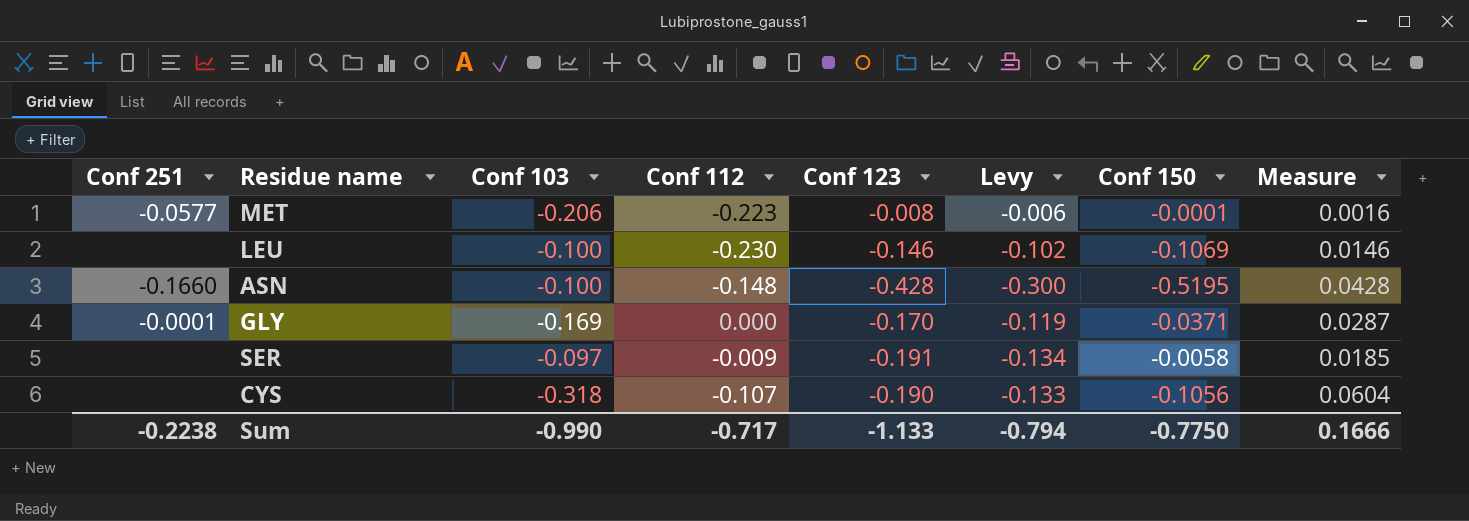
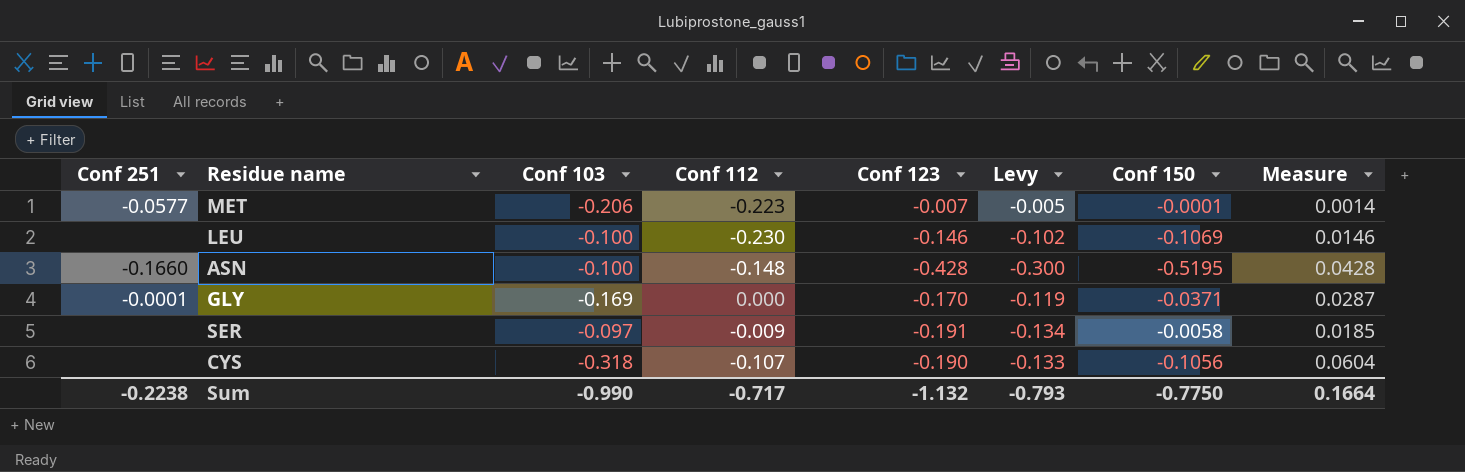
MET | Conf 123: -0.008 -> -0.007
MET | Levy: -0.006 -> -0.005
MET | Measure: 0.0016 -> 0.0014
Sum | Conf 123: -1.133 -> -1.132
Sum | Levy: -0.794 -> -0.793
Sum | Measure: 0.1666 -> 0.1664

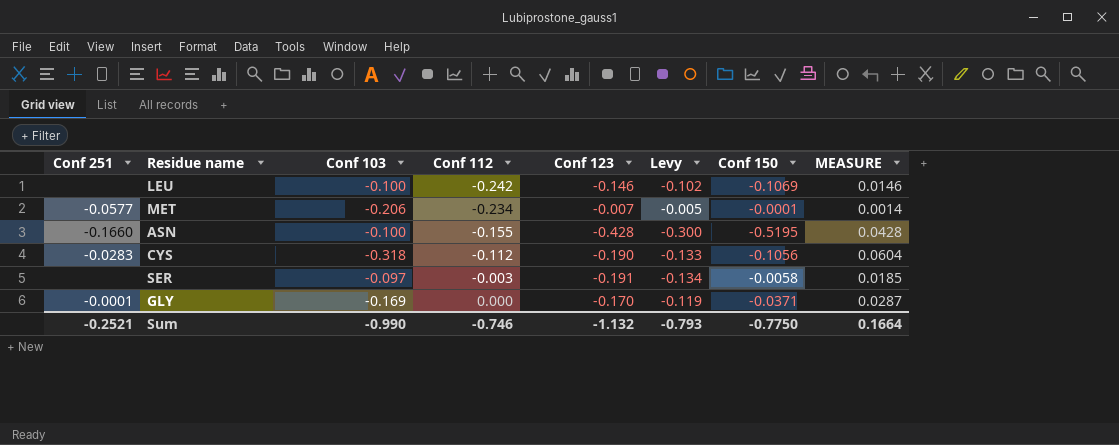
row order: none -> Conf 112 ascending
column name: Measure -> MEASURE
LEU | Conf 112: -0.230 -> -0.242
MET | Conf 112: -0.223 -> -0.234
ASN | Conf 112: -0.148 -> -0.155
CYS | Conf 251: none -> -0.0283
CYS | Conf 112: -0.107 -> -0.112
SER | Conf 112: -0.009 -> -0.003
Sum | Conf 251: -0.2238 -> -0.2521
Sum | Conf 112: -0.717 -> -0.746

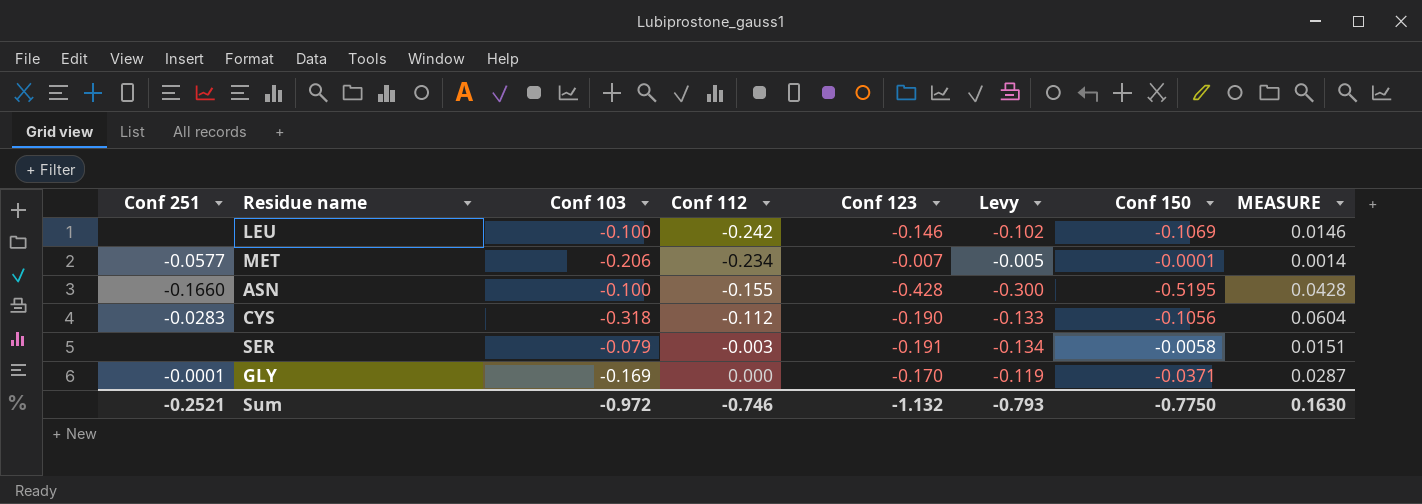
SER | Conf 103: -0.097 -> -0.079
SER | MEASURE: 0.0185 -> 0.0151
Sum | Conf 103: -0.990 -> -0.972
Sum | MEASURE: 0.1664 -> 0.1630

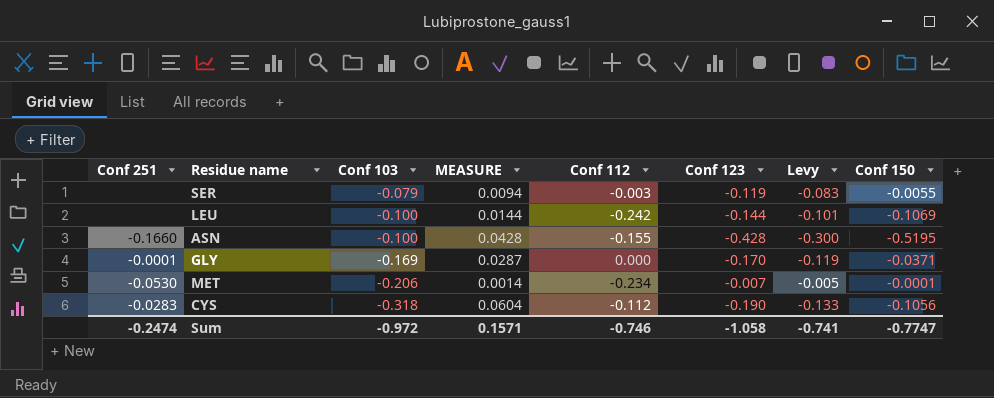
row order: Conf 112 ascending -> Conf 103 descending
column MEASURE | position: 8 -> 4
SER | MEASURE: 0.0151 -> 0.0094
SER | Conf 123: -0.191 -> -0.119
SER | Levy: -0.134 -> -0.083
SER | Conf 150: -0.0058 -> -0.0055
LEU | MEASURE: 0.0146 -> 0.0144
LEU | Conf 123: -0.146 -> -0.144
LEU | Levy: -0.102 -> -0.101
MET | Conf 251: -0.0577 -> -0.0530
Sum | Conf 251: -0.2521 -> -0.2474
Sum | MEASURE: 0.1630 -> 0.1571
Sum | Conf 123: -1.132 -> -1.058
Sum | Levy: -0.793 -> -0.741
Sum | Conf 150: -0.7750 -> -0.7747

